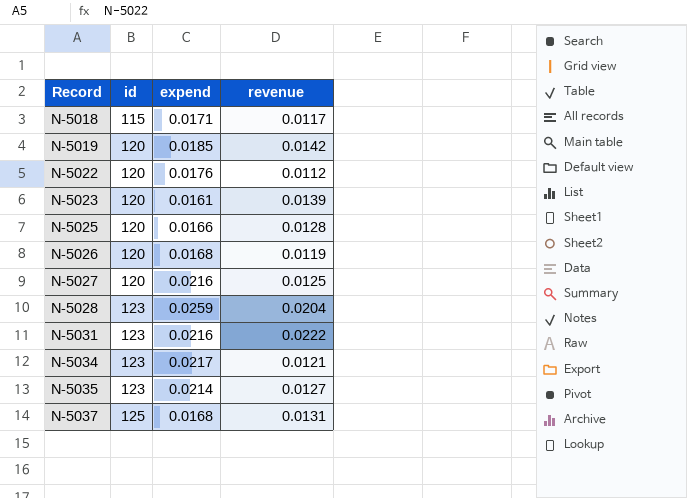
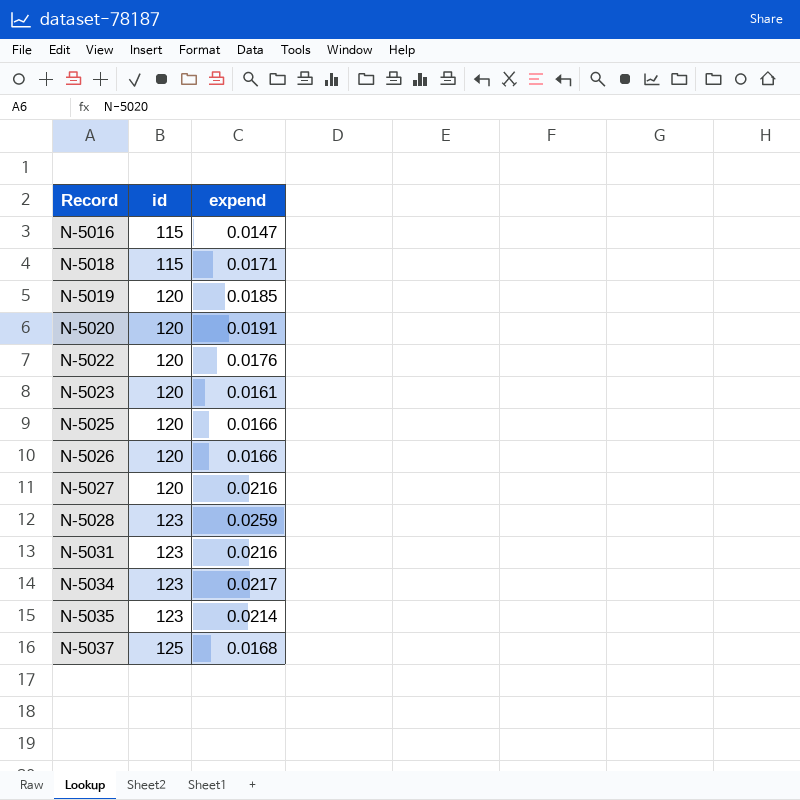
column revenue | position: 4 -> none
row N-5016: none -> 115 | 0.0147
row N-5020: none -> 120 | 0.0191
N-5026 | expend: 0.0168 -> 0.0166

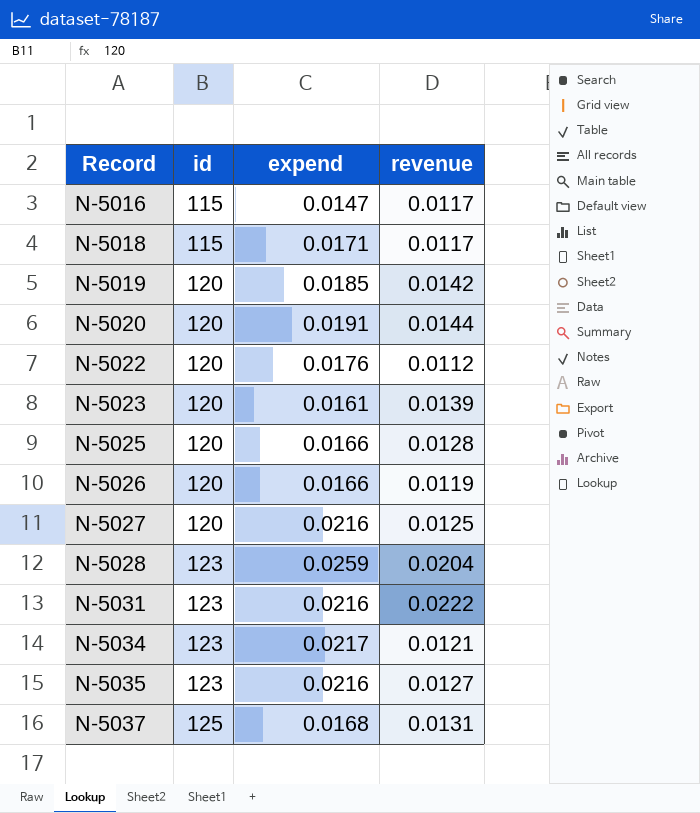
column revenue | position: none -> 4
N-5035 | expend: 0.0214 -> 0.0216

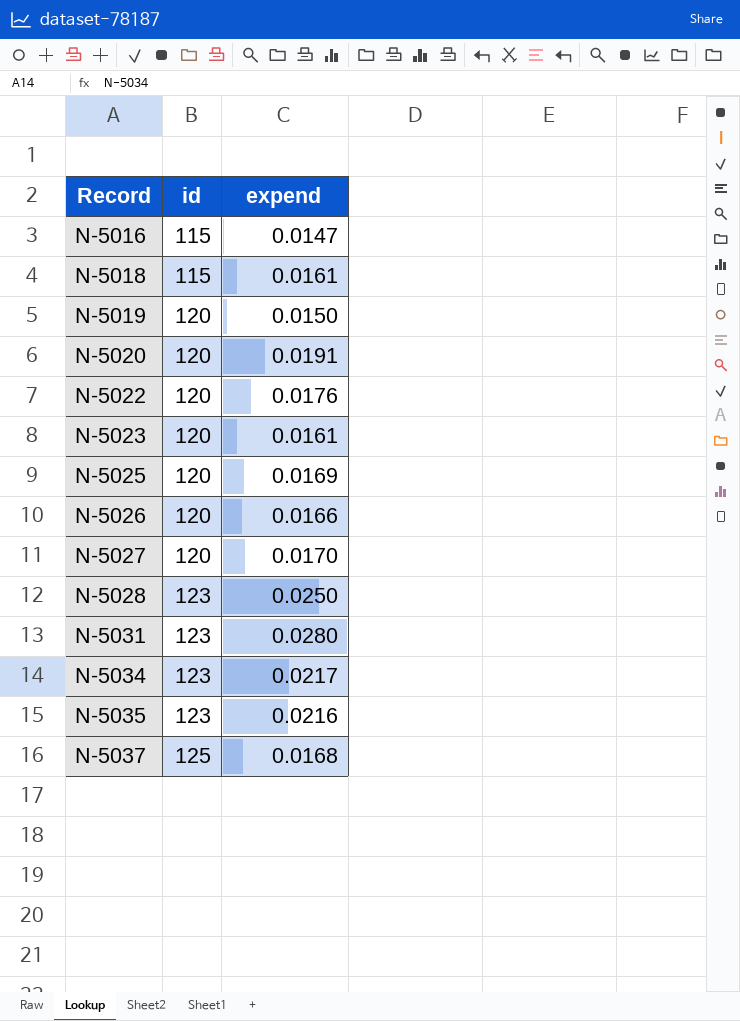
column revenue | position: 4 -> none
N-5018 | expend: 0.0171 -> 0.0161
N-5019 | expend: 0.0185 -> 0.0150
N-5025 | expend: 0.0166 -> 0.0169
N-5027 | expend: 0.0216 -> 0.0170
N-5028 | expend: 0.0259 -> 0.0250
N-5031 | expend: 0.0216 -> 0.0280

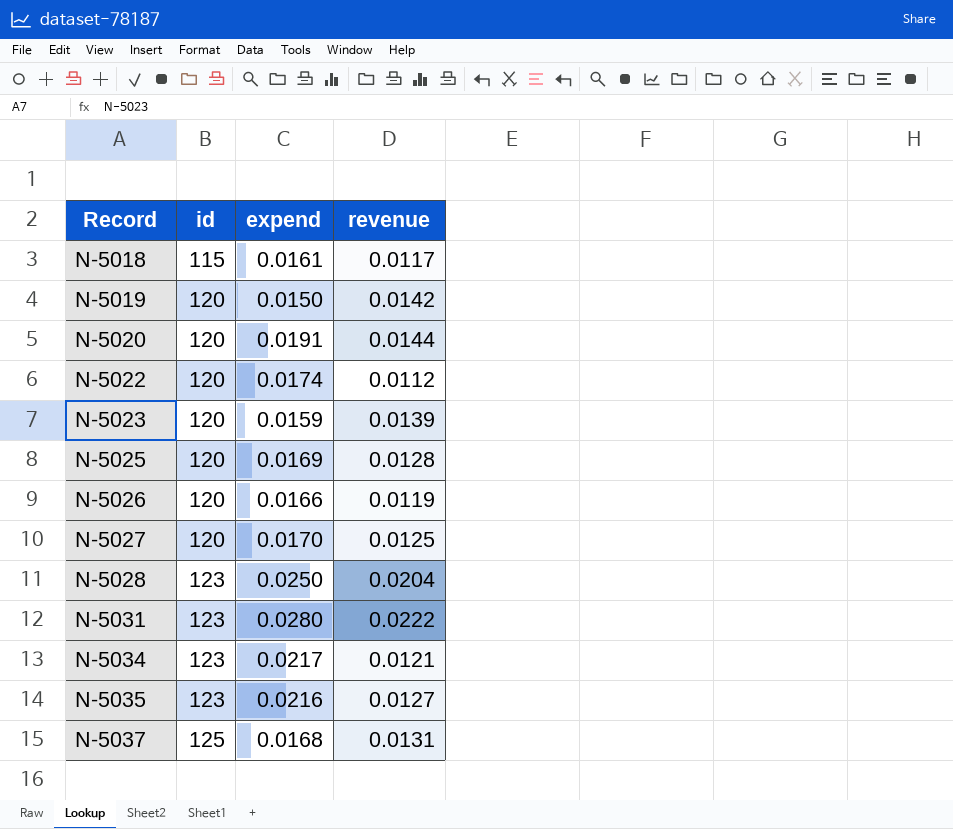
column revenue | position: none -> 4
row N-5016: 115 | 0.0147 -> none
N-5022 | expend: 0.0176 -> 0.0174
N-5023 | expend: 0.0161 -> 0.0159

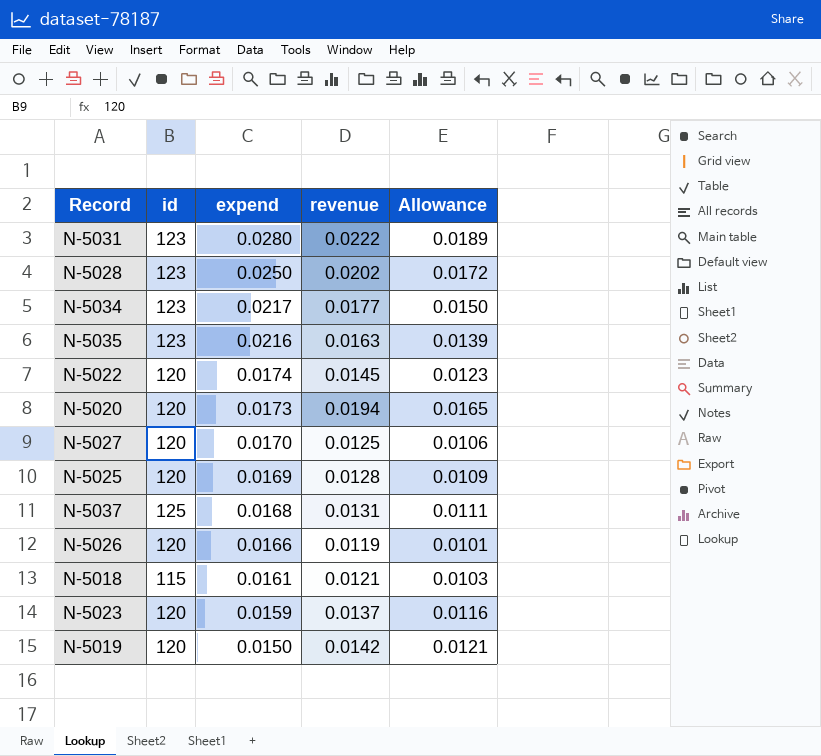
row order: Record ascending -> expend descending
column Allowance | formula: none -> [revenue] * 0.85
N-5028 | revenue: 0.0204 -> 0.0202
N-5034 | revenue: 0.0121 -> 0.0177
N-5035 | revenue: 0.0127 -> 0.0163
N-5022 | revenue: 0.0112 -> 0.0145
N-5020 | expend: 0.0191 -> 0.0173
N-5020 | revenue: 0.0144 -> 0.0194
N-5018 | revenue: 0.0117 -> 0.0121
N-5023 | revenue: 0.0139 -> 0.0137

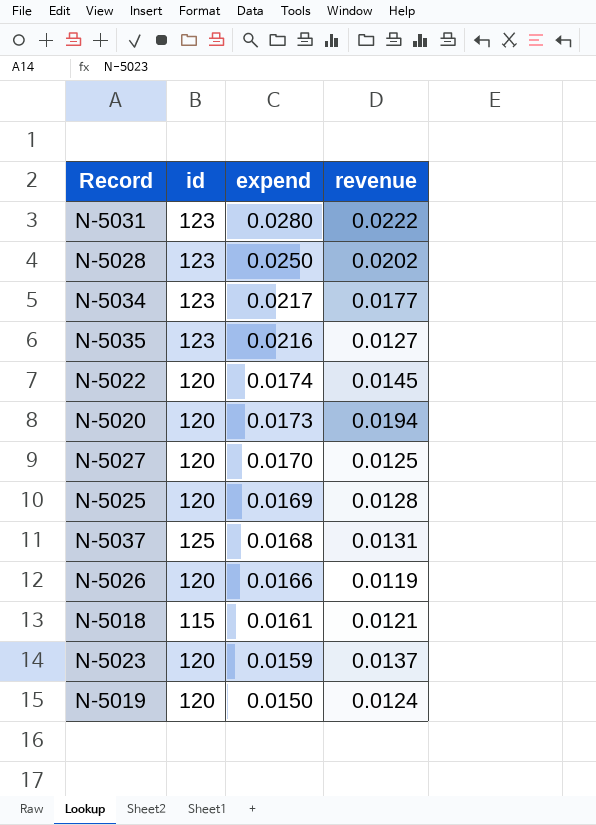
column Allowance | formula: [revenue] * 0.85 -> none
N-5035 | revenue: 0.0163 -> 0.0127
N-5019 | revenue: 0.0142 -> 0.0124

